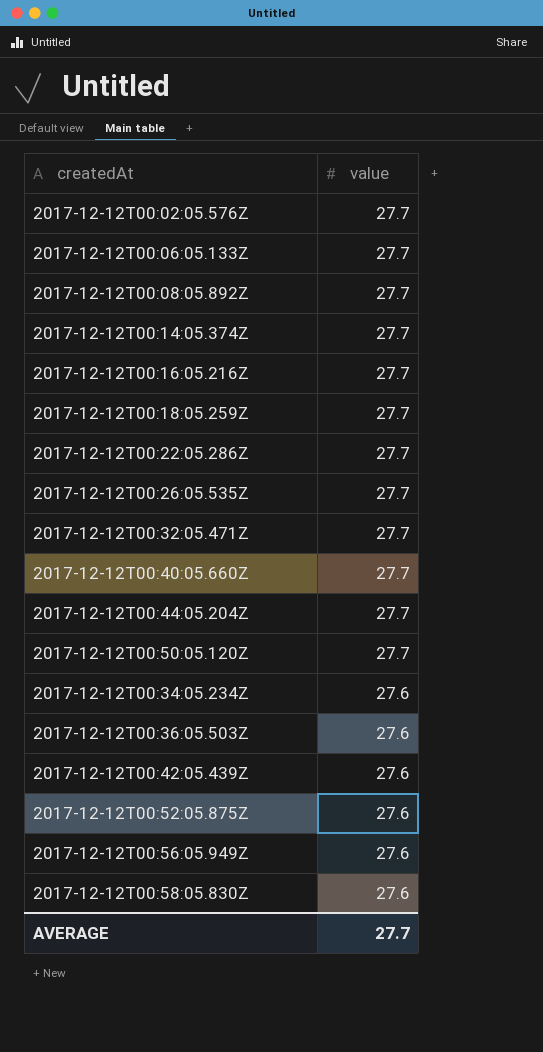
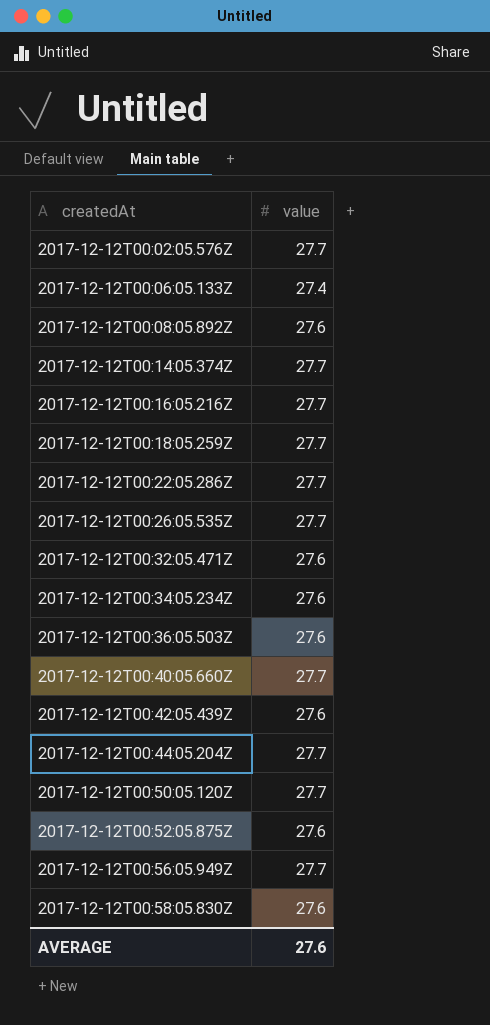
row order: value descending -> createdAt ascending
2017-12-12T00:06:05.133Z | value: 27.7 -> 27.4
2017-12-12T00:08:05.892Z | value: 27.7 -> 27.6
2017-12-12T00:32:05.471Z | value: 27.7 -> 27.6
2017-12-12T00:56:05.949Z | value: 27.6 -> 27.7
AVERAGE | value: 27.7 -> 27.6

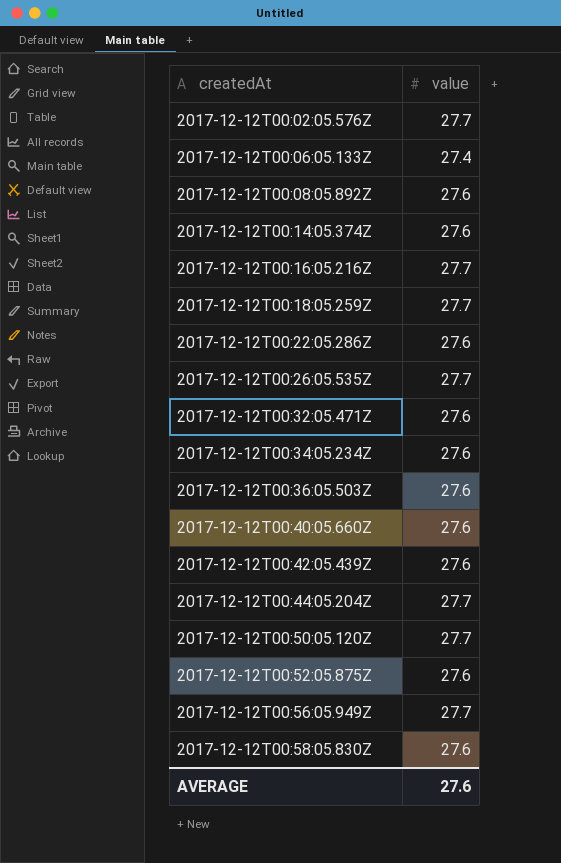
2017-12-12T00:14:05.374Z | value: 27.7 -> 27.6
2017-12-12T00:22:05.286Z | value: 27.7 -> 27.6
2017-12-12T00:40:05.660Z | value: 27.7 -> 27.6

